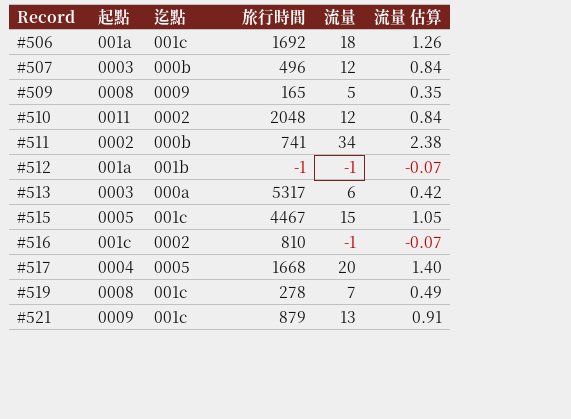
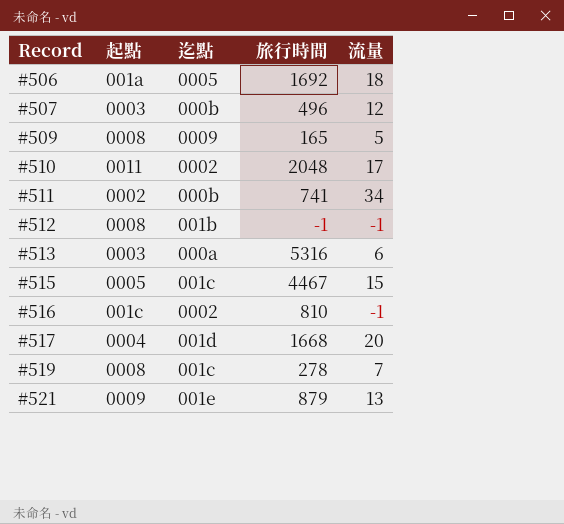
column 流量 估算 | formula: [流量] * 0.07 -> none
#506 | 迄點: 001c -> 0005
#510 | 流量: 12 -> 17
#512 | 起點: 001a -> 0008
#513 | 旅行時間: 5317 -> 5316
#517 | 迄點: 0005 -> 001d
#521 | 迄點: 001c -> 001e

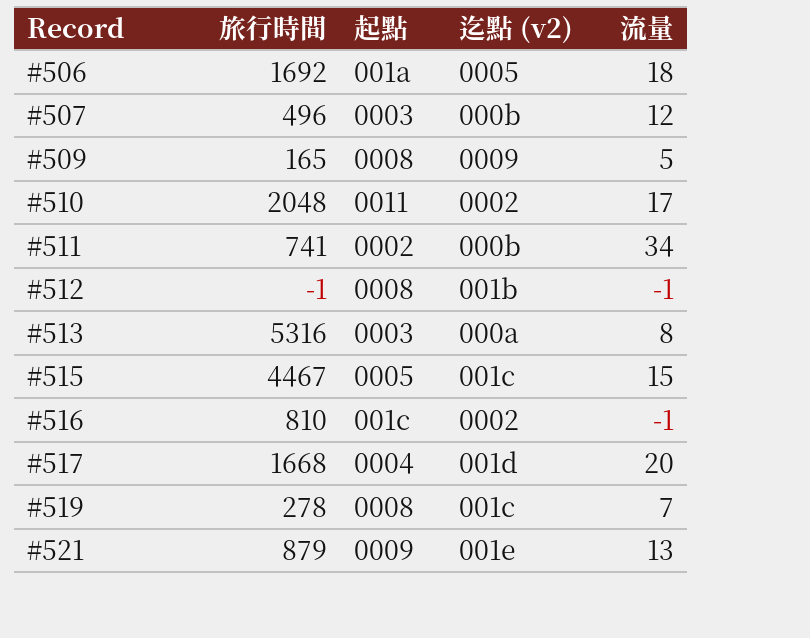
column 旅行時間 | position: 4 -> 2
column name: 迄點 -> 迄點 (v2)
#513 | 流量: 6 -> 8

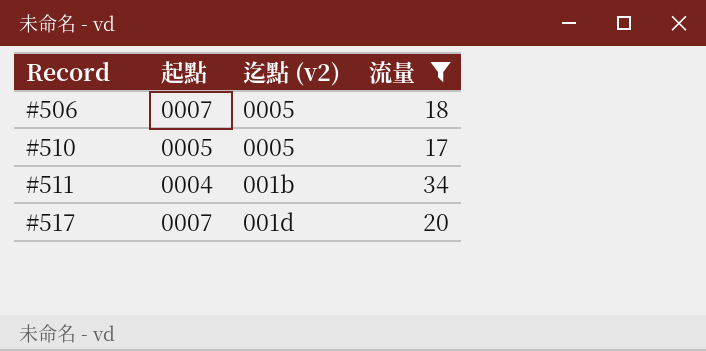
filter: none -> 流量 >= 17
column 旅行時間 | position: 2 -> none
#506 | 起點: 001a -> 0007
#510 | 起點: 0011 -> 0005
#510 | 迄點 (v2): 0002 -> 0005
#511 | 起點: 0002 -> 0004
#511 | 迄點 (v2): 000b -> 001b
#517 | 起點: 0004 -> 0007

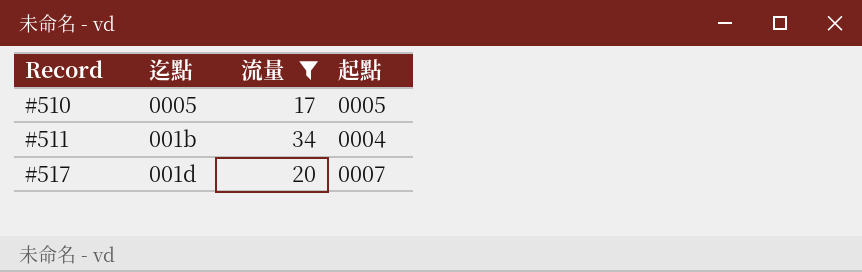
column name: 迄點 (v2) -> 迄點
column 起點 | position: 2 -> 4
row #506: 0007 | 0005 | 18 -> none

